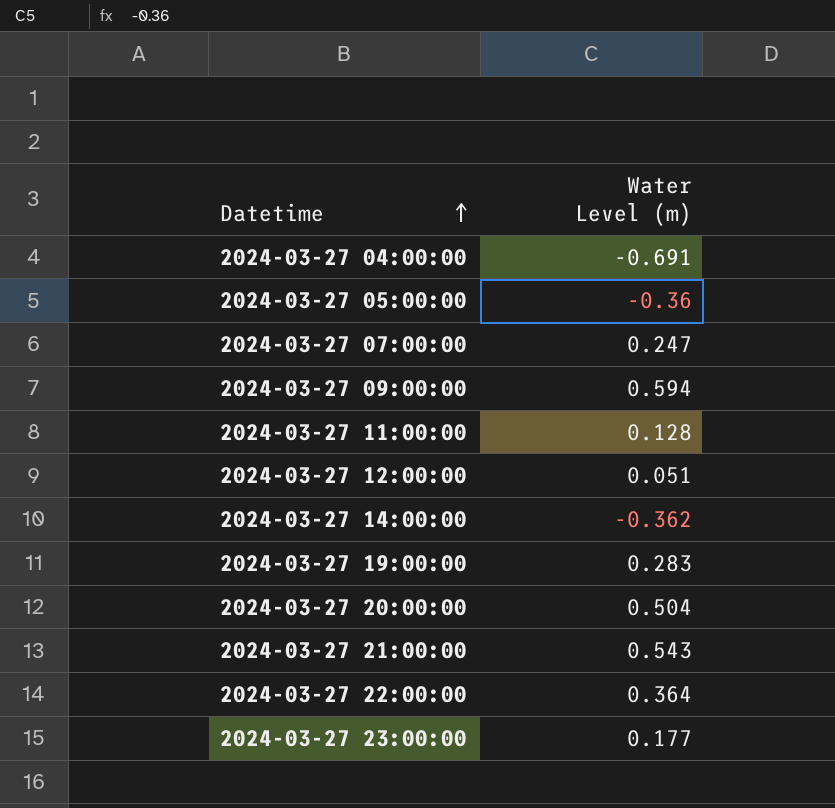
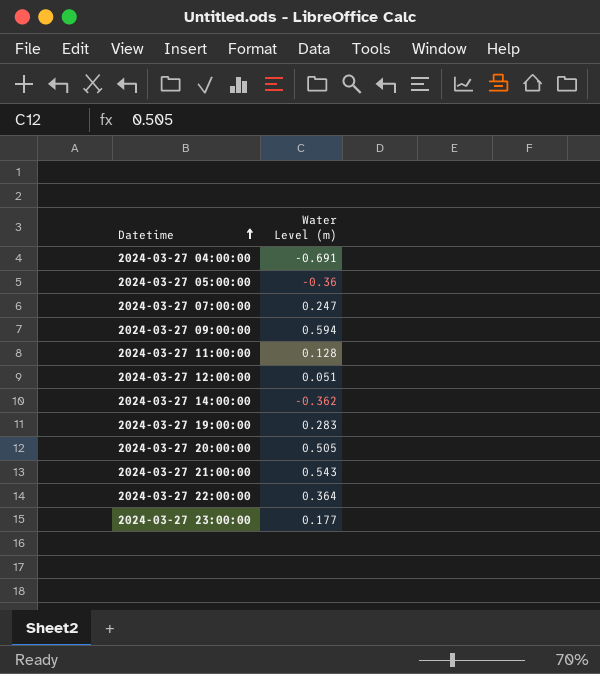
2024-03-27 20:00:00 | Water Level (m): 0.504 -> 0.505

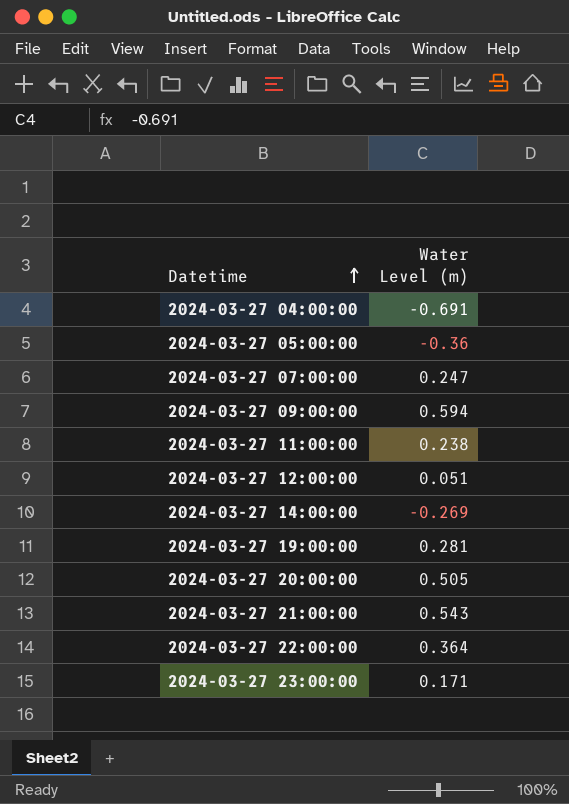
2024-03-27 11:00:00 | Water Level (m): 0.128 -> 0.238
2024-03-27 14:00:00 | Water Level (m): -0.362 -> -0.269
2024-03-27 19:00:00 | Water Level (m): 0.283 -> 0.281
2024-03-27 23:00:00 | Water Level (m): 0.177 -> 0.171

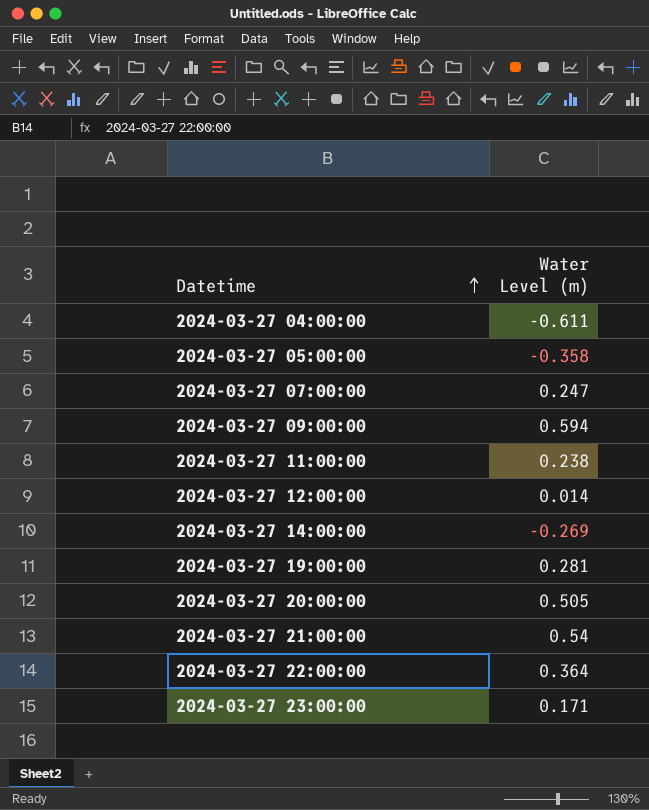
2024-03-27 04:00:00 | Water Level (m): -0.691 -> -0.611
2024-03-27 05:00:00 | Water Level (m): -0.36 -> -0.358
2024-03-27 12:00:00 | Water Level (m): 0.051 -> 0.014
2024-03-27 21:00:00 | Water Level (m): 0.543 -> 0.54

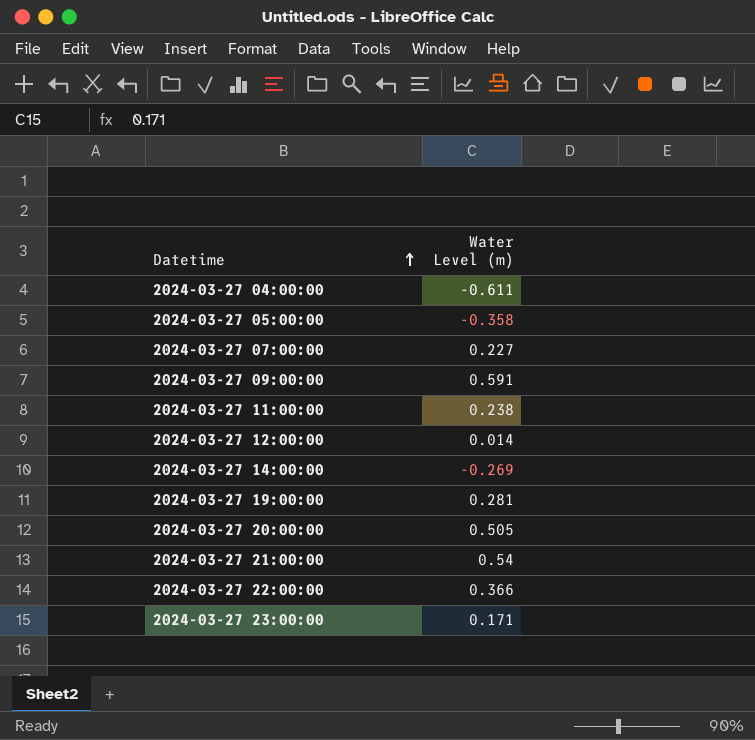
2024-03-27 07:00:00 | Water Level (m): 0.247 -> 0.227
2024-03-27 09:00:00 | Water Level (m): 0.594 -> 0.591
2024-03-27 22:00:00 | Water Level (m): 0.364 -> 0.366

